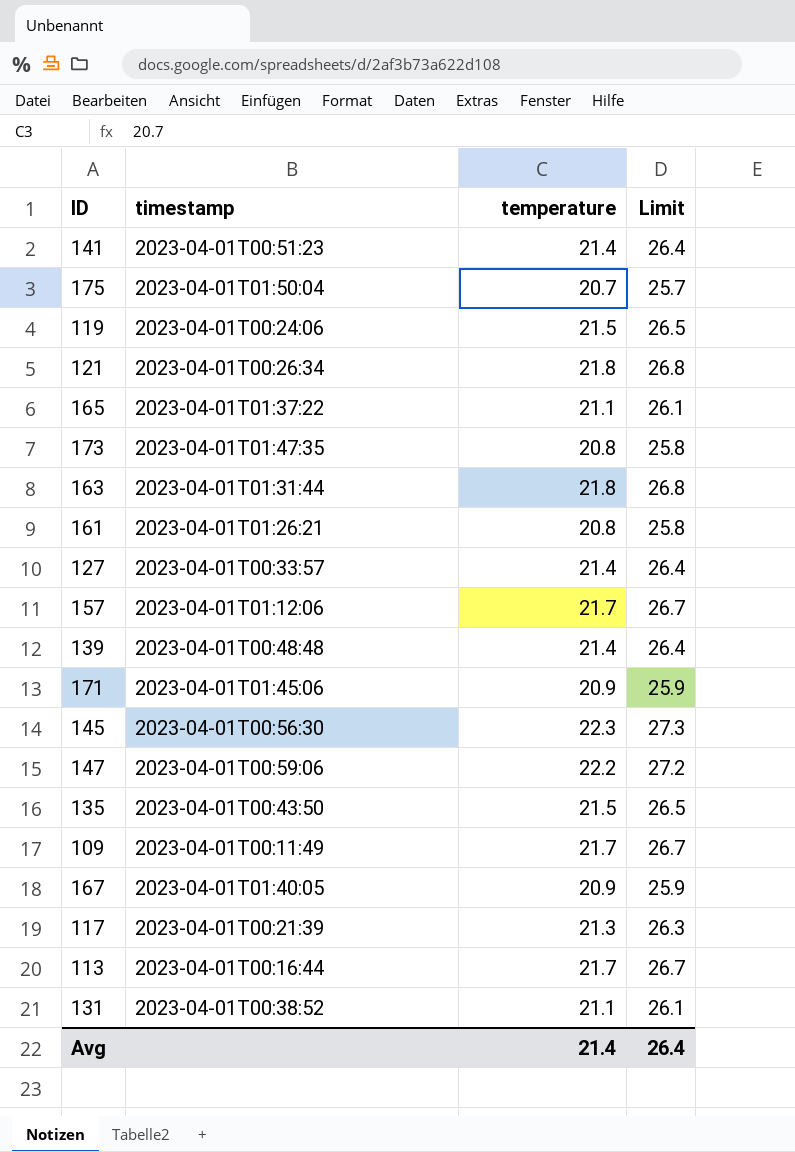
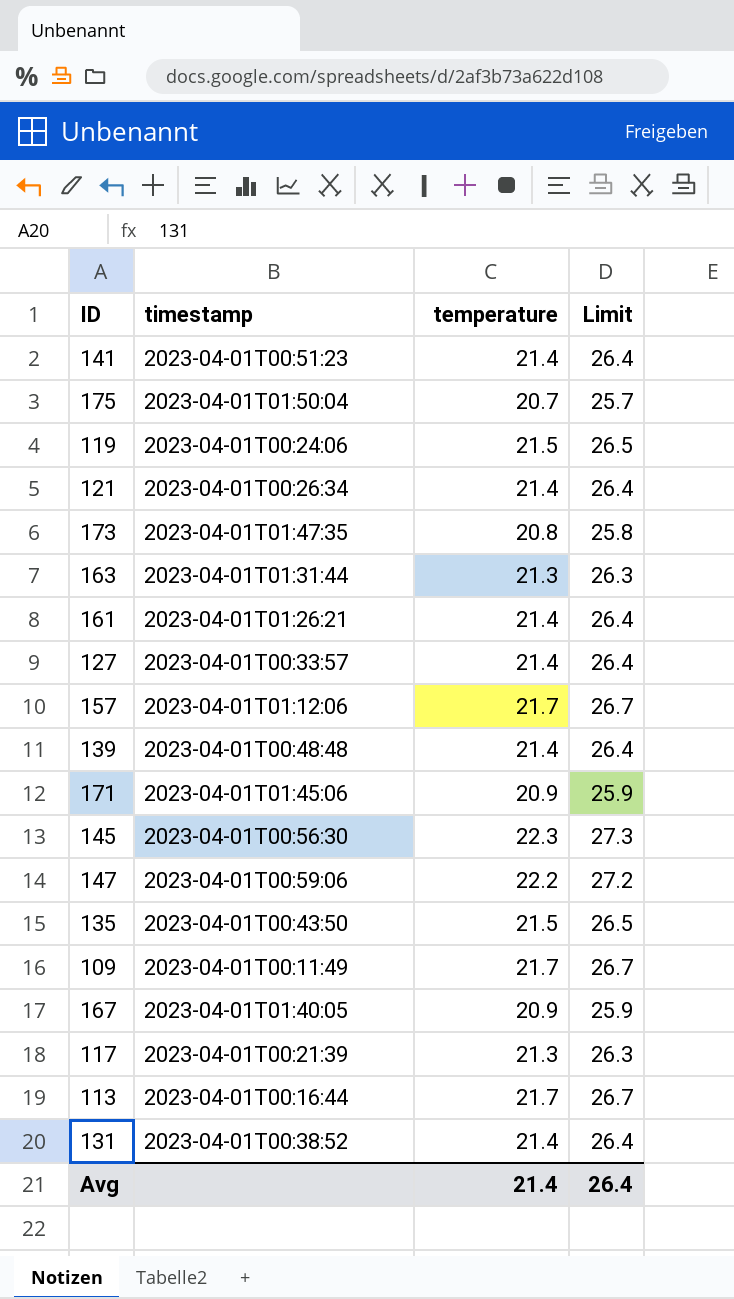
row 165: 2023-04-01T01:37:22 | 21.1 | 26.1 -> none
121 | temperature: 21.8 -> 21.4
121 | Limit: 26.8 -> 26.4
163 | temperature: 21.8 -> 21.3
163 | Limit: 26.8 -> 26.3
161 | temperature: 20.8 -> 21.4
161 | Limit: 25.8 -> 26.4
131 | temperature: 21.1 -> 21.4
131 | Limit: 26.1 -> 26.4

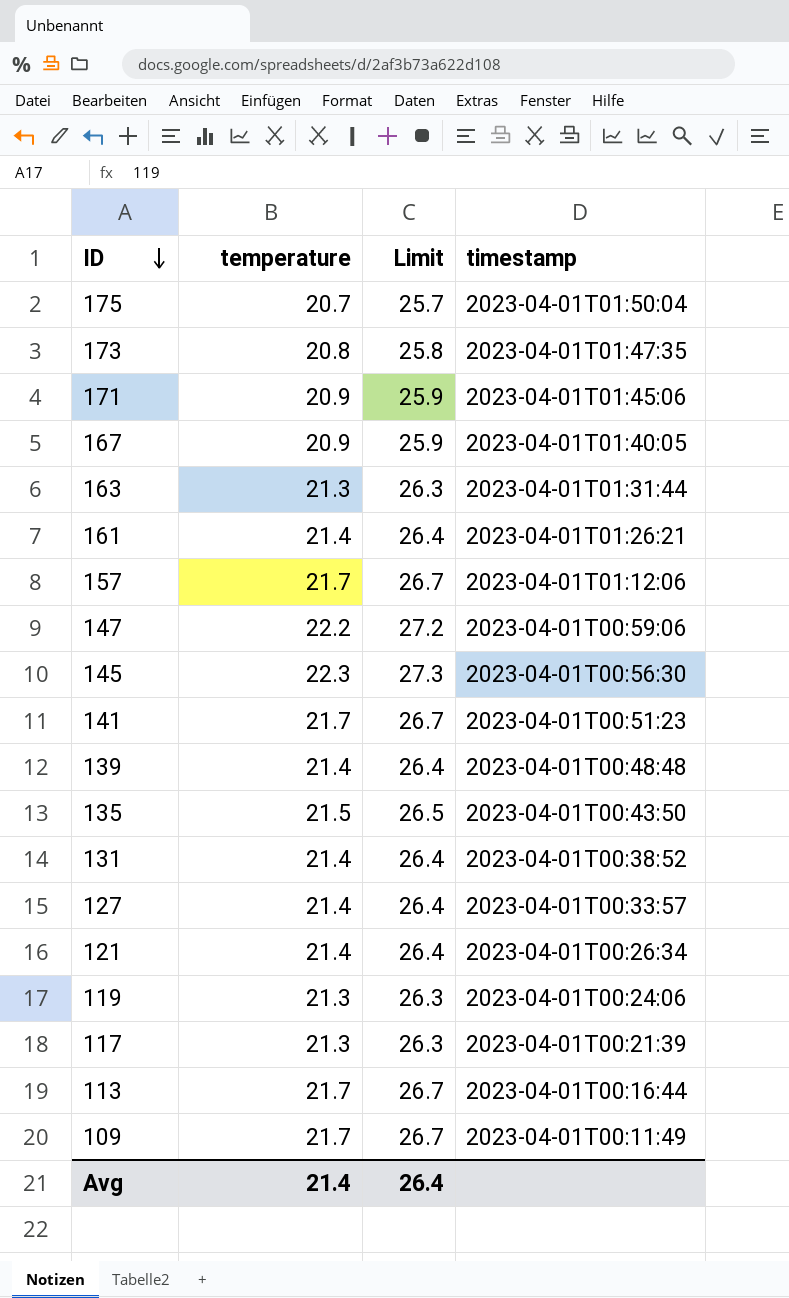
row order: none -> ID descending
column timestamp | position: 2 -> 4
141 | temperature: 21.4 -> 21.7
141 | Limit: 26.4 -> 26.7
119 | temperature: 21.5 -> 21.3
119 | Limit: 26.5 -> 26.3

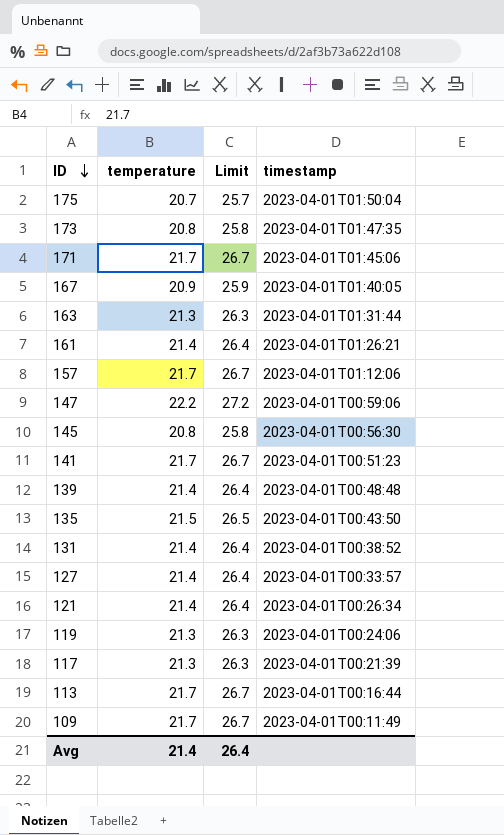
171 | temperature: 20.9 -> 21.7
171 | Limit: 25.9 -> 26.7
145 | temperature: 22.3 -> 20.8
145 | Limit: 27.3 -> 25.8

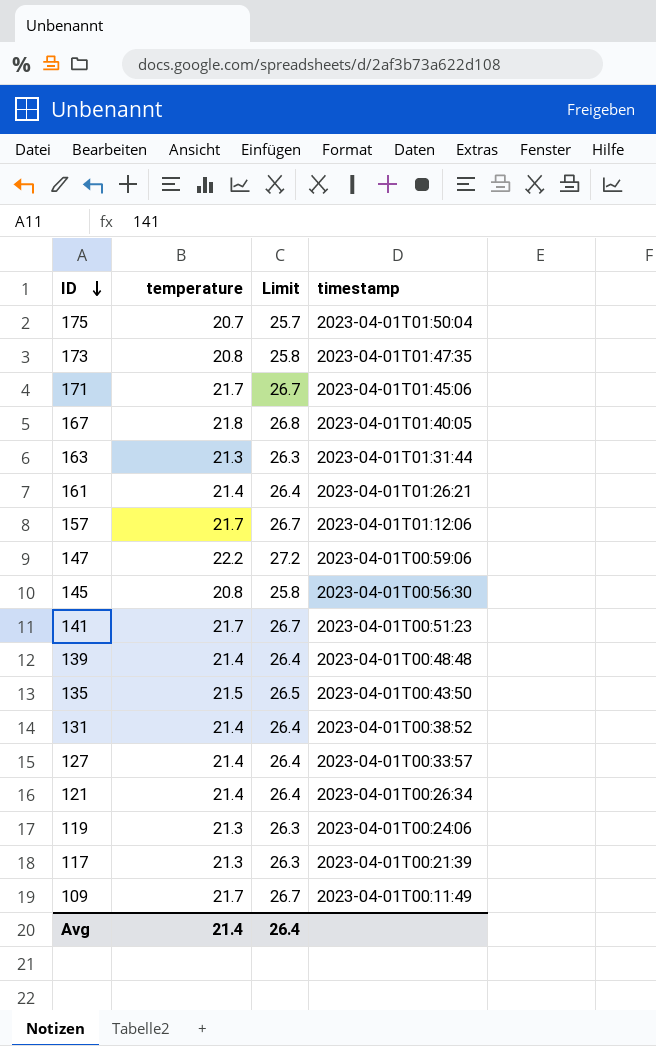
row 113: 21.7 | 26.7 | 2023-04-01T00:16:44 -> none
167 | temperature: 20.9 -> 21.8
167 | Limit: 25.9 -> 26.8

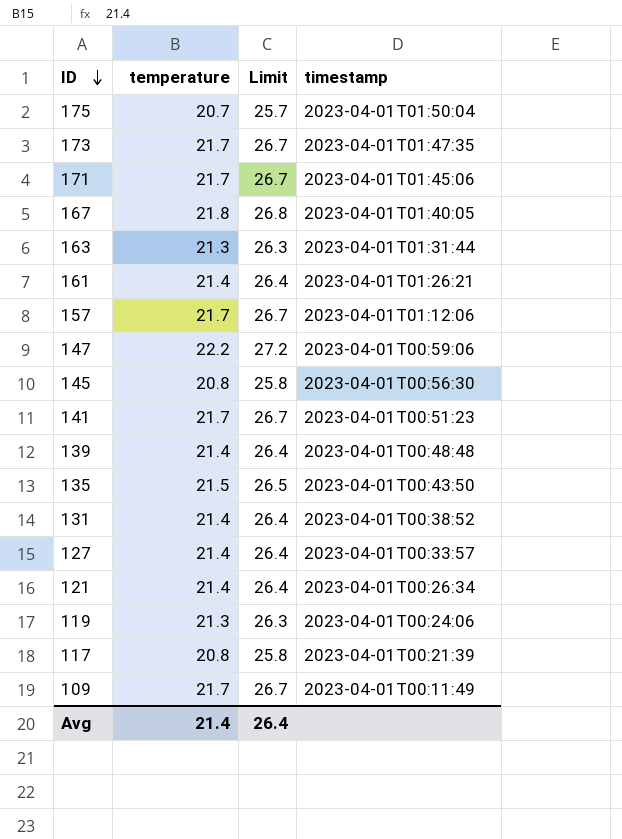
173 | temperature: 20.8 -> 21.7
173 | Limit: 25.8 -> 26.7
117 | temperature: 21.3 -> 20.8
117 | Limit: 26.3 -> 25.8

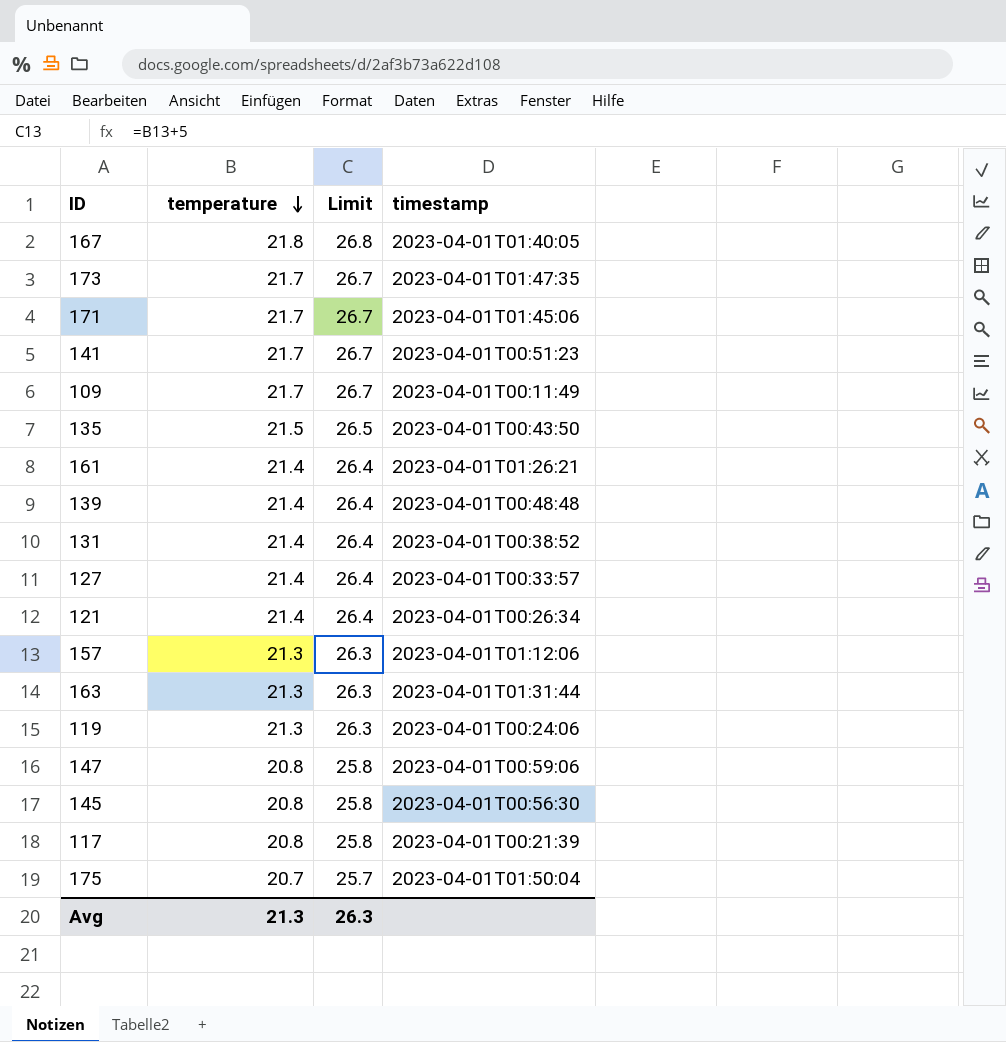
row order: ID descending -> temperature descending
157 | temperature: 21.7 -> 21.3
157 | Limit: 26.7 -> 26.3
147 | temperature: 22.2 -> 20.8
147 | Limit: 27.2 -> 25.8
Avg | temperature: 21.4 -> 21.3
Avg | Limit: 26.4 -> 26.3

